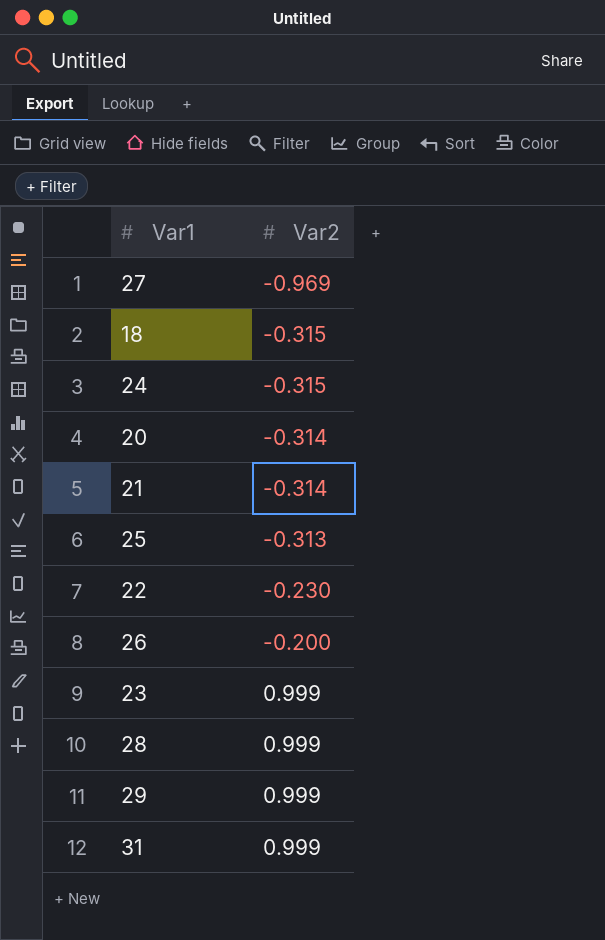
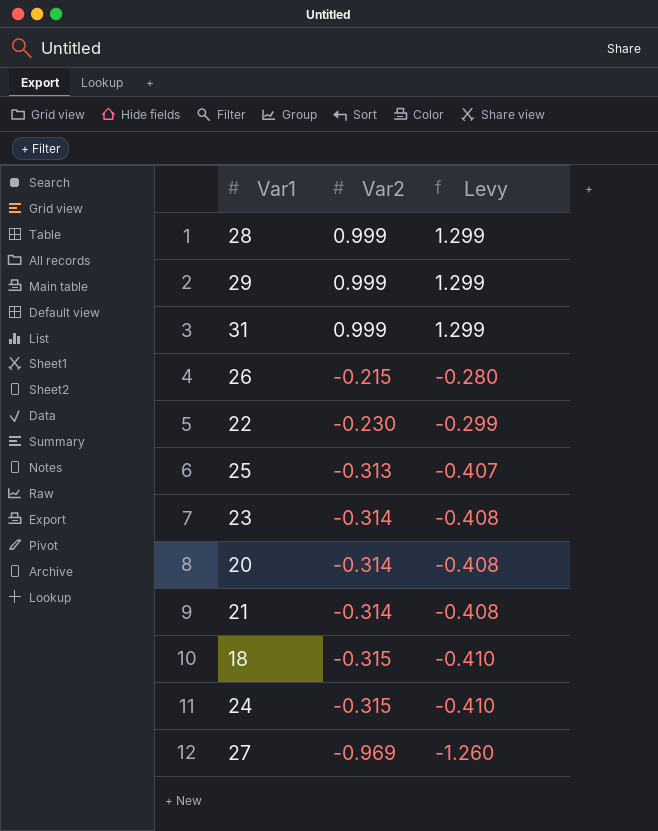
row order: Var2 ascending -> Var2 descending
column Levy | formula: none -> [Var2] * 1.3
26 | Var2: -0.200 -> -0.215
23 | Var2: 0.999 -> -0.314

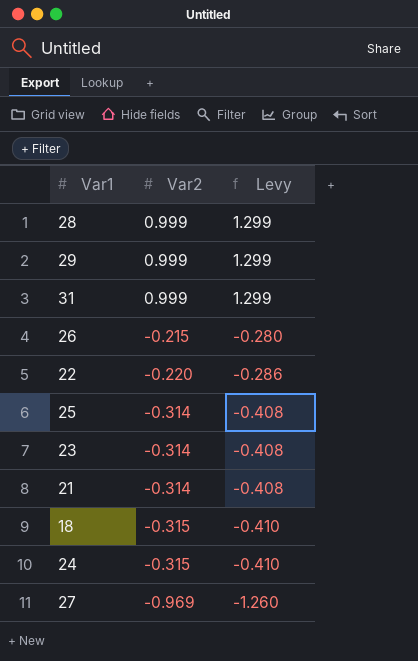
row 20: -0.314 | -0.408 -> none
22 | Var2: -0.230 -> -0.220
22 | Levy: -0.299 -> -0.286
25 | Var2: -0.313 -> -0.314
25 | Levy: -0.407 -> -0.408

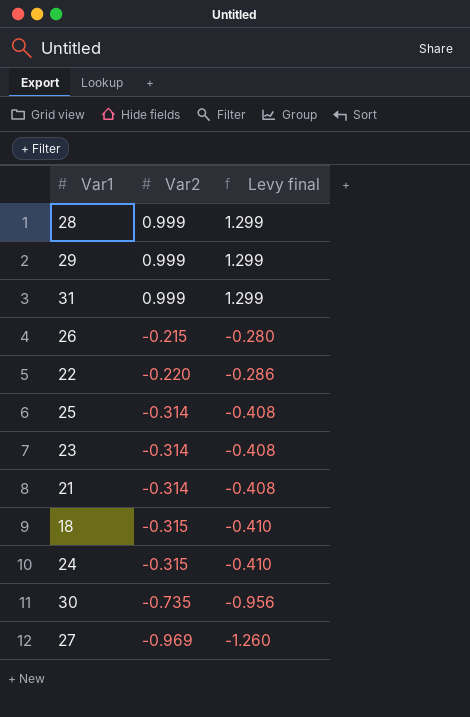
column name: Levy -> Levy final
row 30: none -> -0.735 | -0.956

